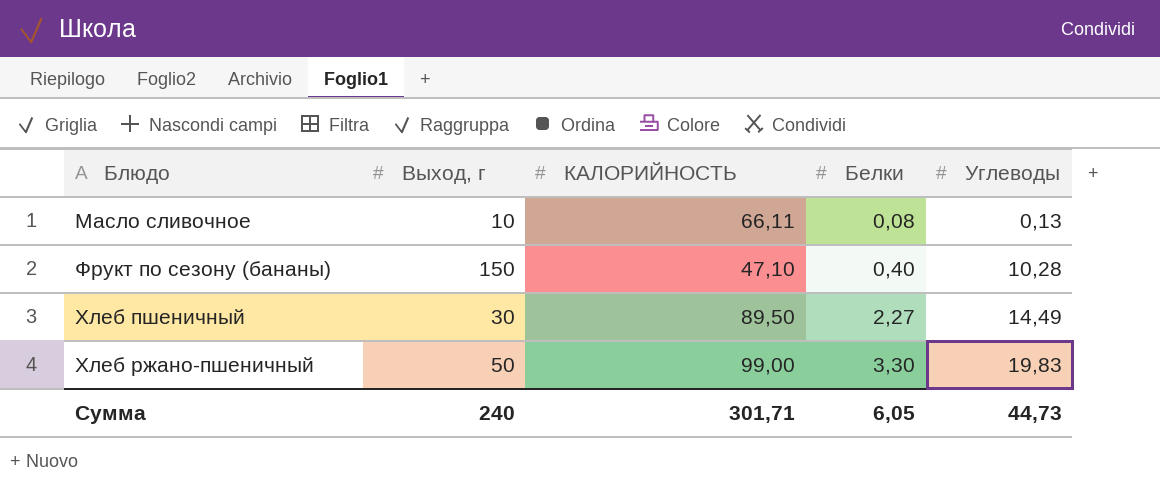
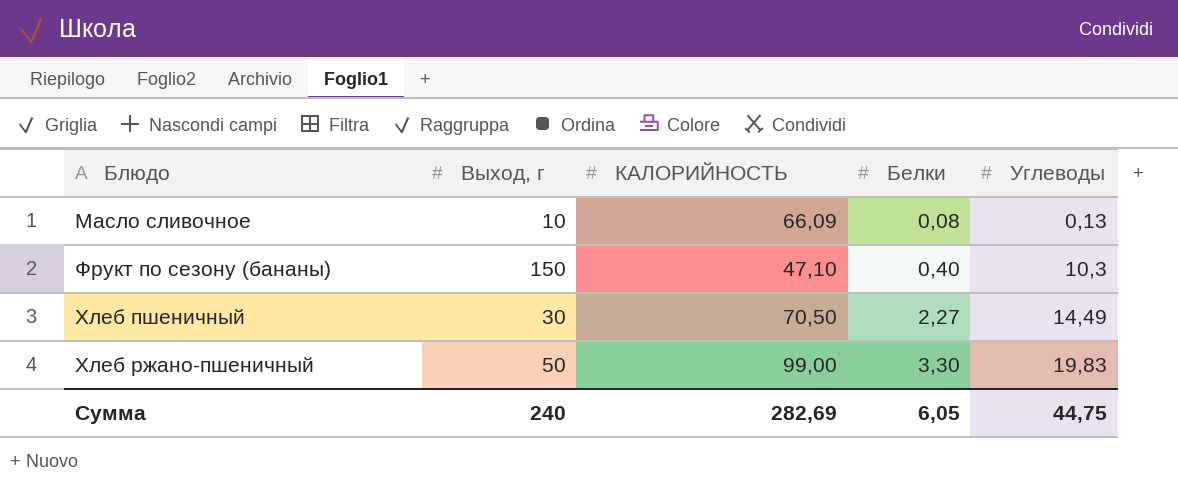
Масло сливочное | КАЛОРИЙНОСТЬ: 66,11 -> 66,09
Фрукт по сезону (бананы) | Углеводы: 10,28 -> 10,3
Хлеб пшеничный | КАЛОРИЙНОСТЬ: 89,50 -> 70,50
Сумма | КАЛОРИЙНОСТЬ: 301,71 -> 282,69
Сумма | Углеводы: 44,73 -> 44,75

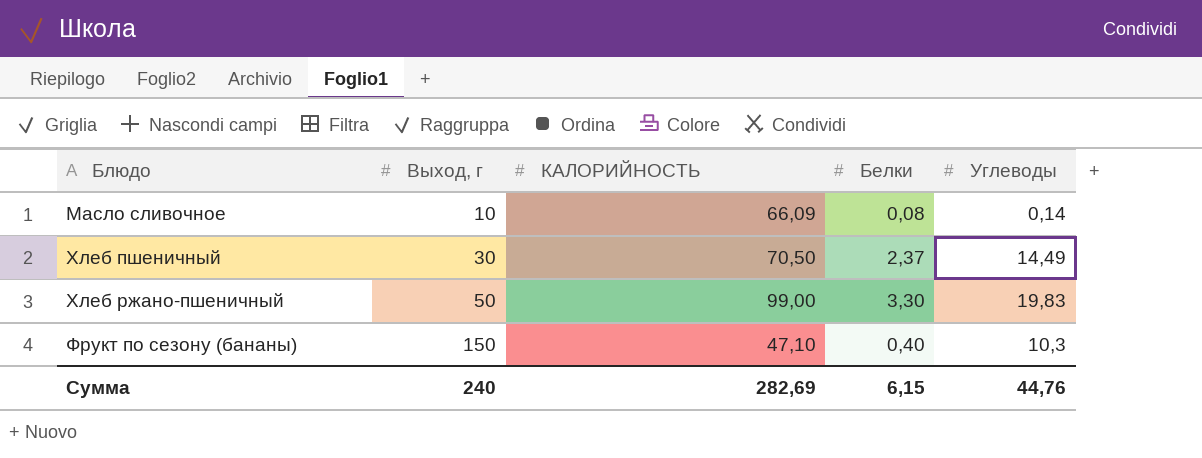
row order: Блюдо ascending -> Выход, г ascending
Масло сливочное | Углеводы: 0,13 -> 0,14
Хлеб пшеничный | Белки: 2,27 -> 2,37
Сумма | Белки: 6,05 -> 6,15
Сумма | Углеводы: 44,75 -> 44,76

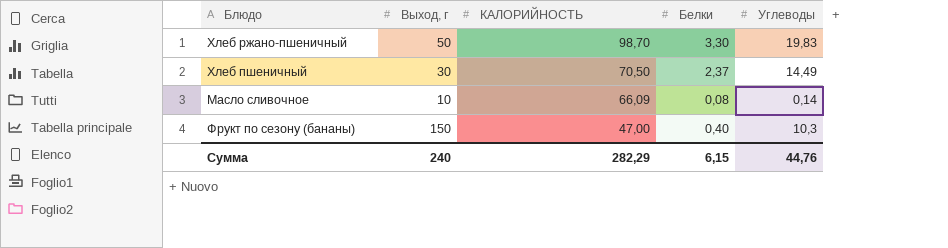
row order: Выход, г ascending -> КАЛОРИЙНОСТЬ descending
Хлеб ржано-пшеничный | КАЛОРИЙНОСТЬ: 99,00 -> 98,70
Фрукт по сезону (бананы) | КАЛОРИЙНОСТЬ: 47,10 -> 47,00
Сумма | КАЛОРИЙНОСТЬ: 282,69 -> 282,29

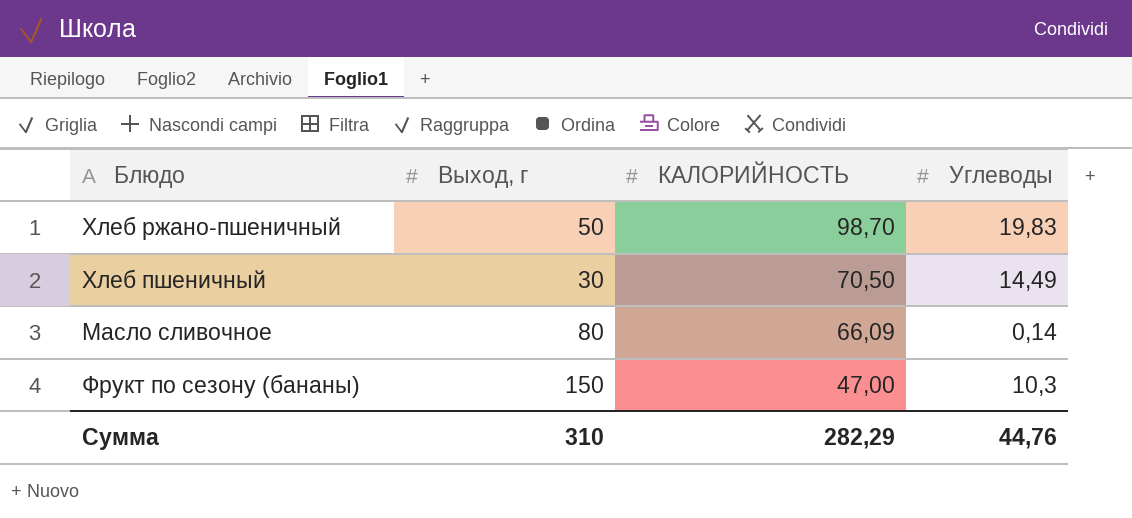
column Белки | position: 4 -> none
Масло сливочное | Выход, г: 10 -> 80
Сумма | Выход, г: 240 -> 310

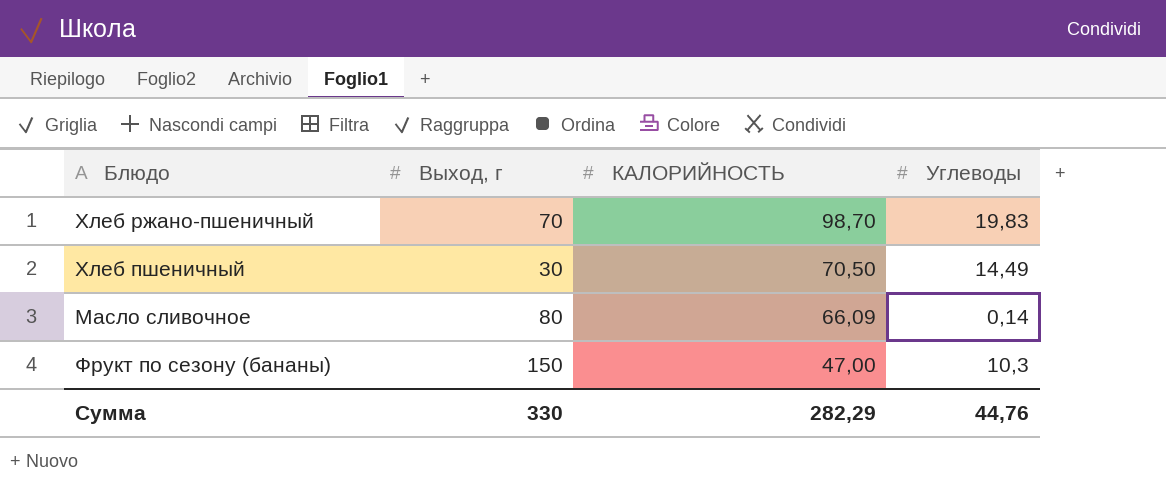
Хлеб ржано-пшеничный | Выход, г: 50 -> 70
Сумма | Выход, г: 310 -> 330

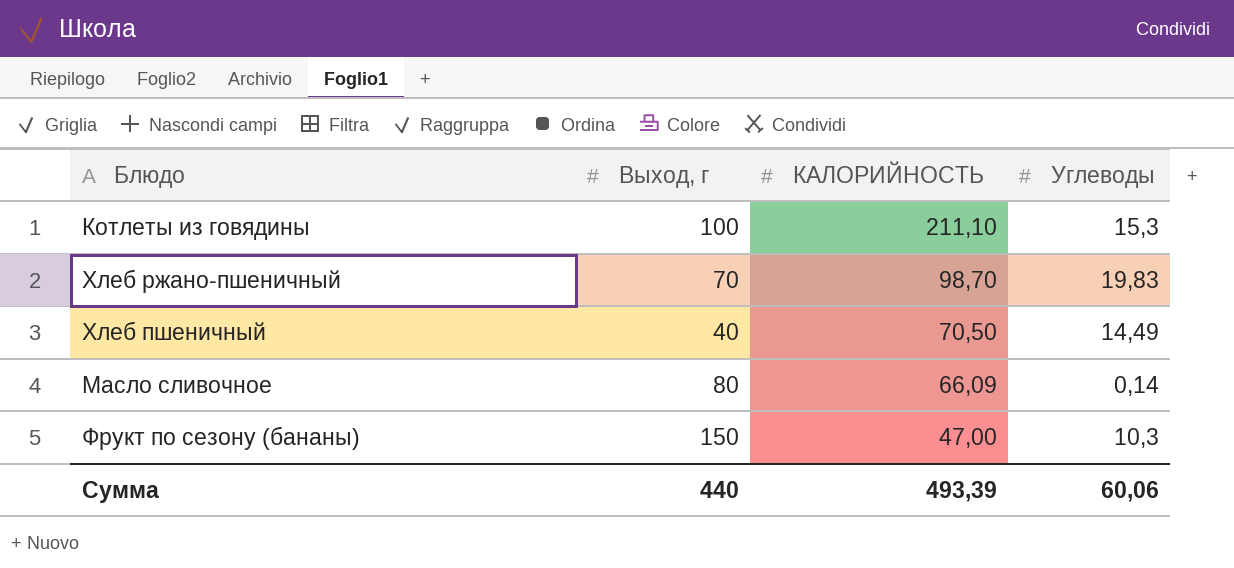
row Котлеты из говядины: none -> 100 | 211,10 | 15,3
Хлеб пшеничный | Выход, г: 30 -> 40
Сумма | Выход, г: 330 -> 440
Сумма | КАЛОРИЙНОСТЬ: 282,29 -> 493,39
Сумма | Углеводы: 44,76 -> 60,06

